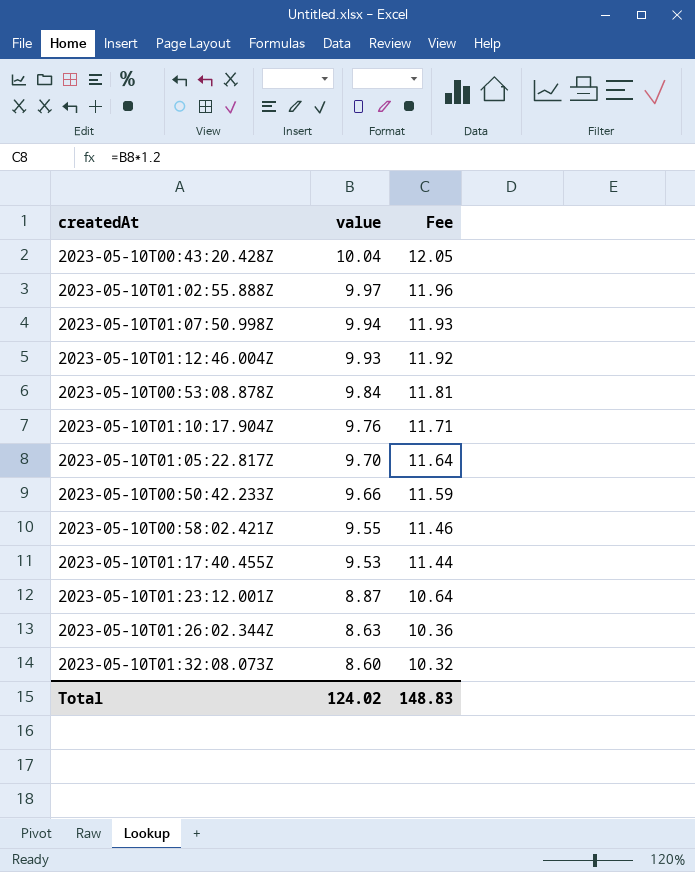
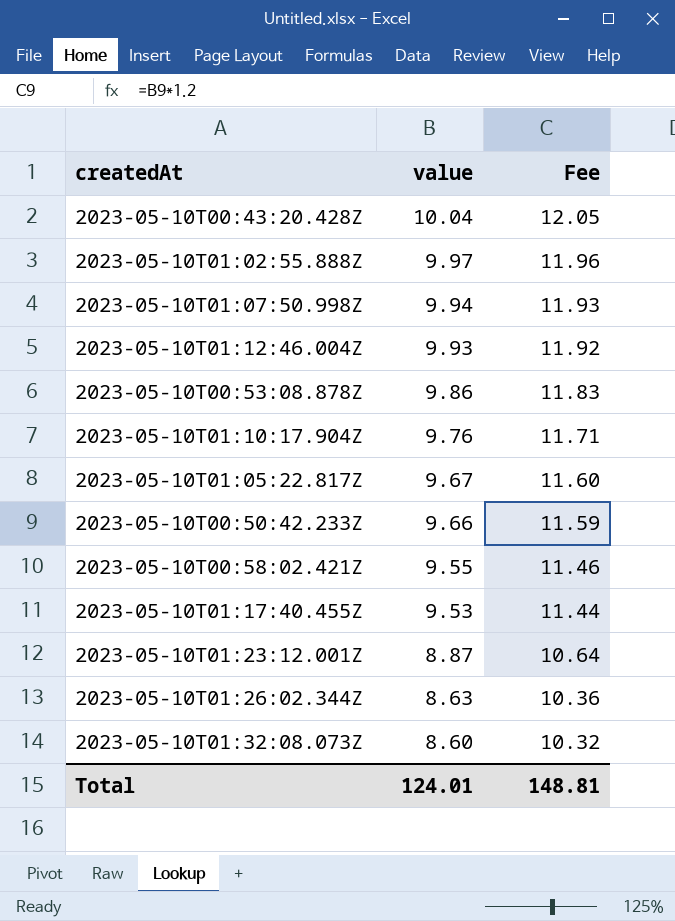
2023-05-10T00:53:08.878Z | value: 9.84 -> 9.86
2023-05-10T00:53:08.878Z | Fee: 11.81 -> 11.83
2023-05-10T01:05:22.817Z | value: 9.70 -> 9.67
2023-05-10T01:05:22.817Z | Fee: 11.64 -> 11.60
Total | value: 124.02 -> 124.01
Total | Fee: 148.83 -> 148.81

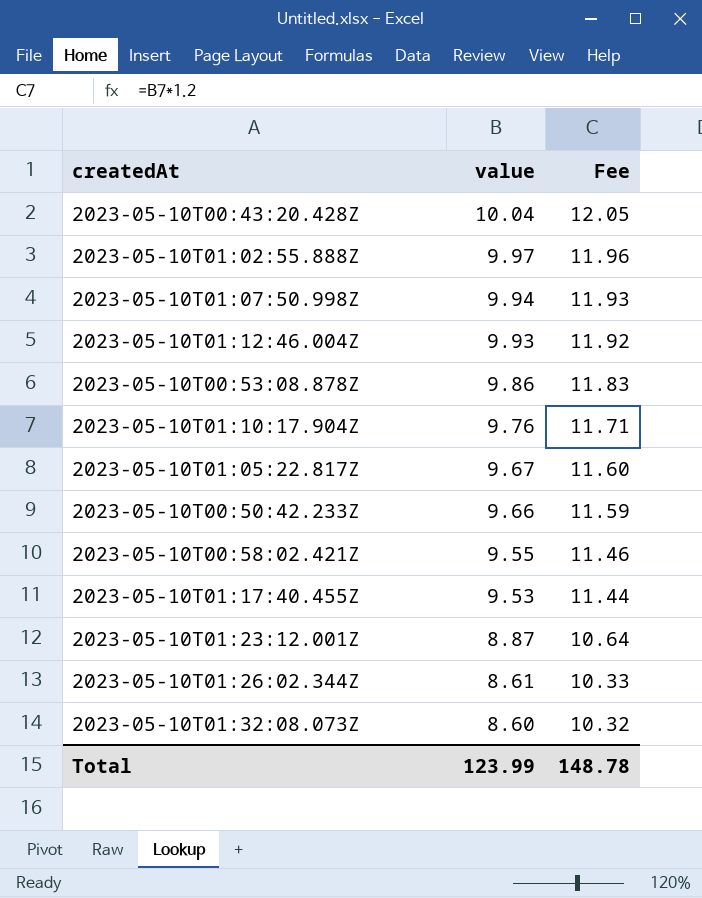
2023-05-10T01:26:02.344Z | value: 8.63 -> 8.61
2023-05-10T01:26:02.344Z | Fee: 10.36 -> 10.33
Total | value: 124.01 -> 123.99
Total | Fee: 148.81 -> 148.78

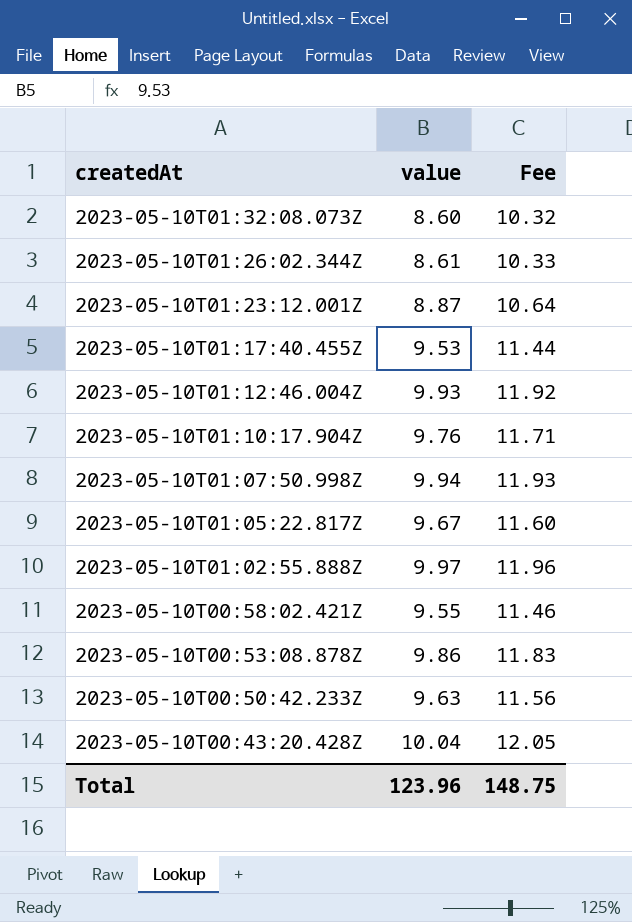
row order: value descending -> createdAt descending
2023-05-10T00:50:42.233Z | value: 9.66 -> 9.63
2023-05-10T00:50:42.233Z | Fee: 11.59 -> 11.56
Total | value: 123.99 -> 123.96
Total | Fee: 148.78 -> 148.75

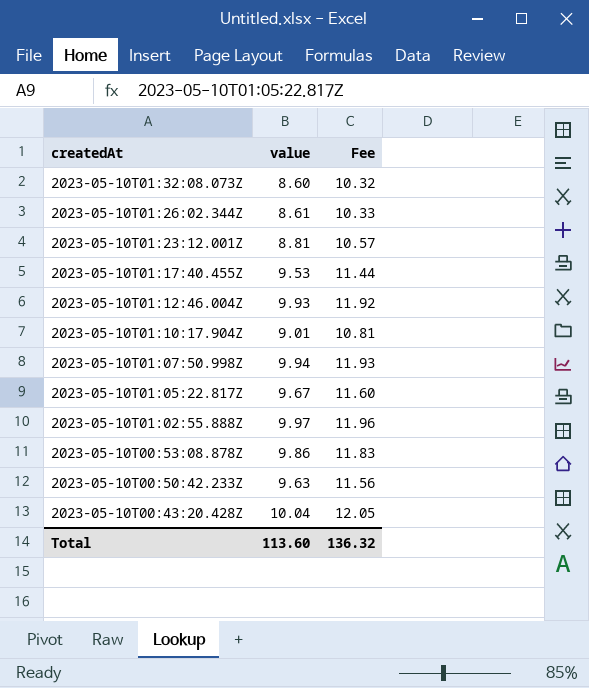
row 2023-05-10T00:58:02.421Z: 9.55 | 11.46 -> none
2023-05-10T01:23:12.001Z | value: 8.87 -> 8.81
2023-05-10T01:23:12.001Z | Fee: 10.64 -> 10.57
2023-05-10T01:10:17.904Z | value: 9.76 -> 9.01
2023-05-10T01:10:17.904Z | Fee: 11.71 -> 10.81
Total | value: 123.96 -> 113.60
Total | Fee: 148.75 -> 136.32

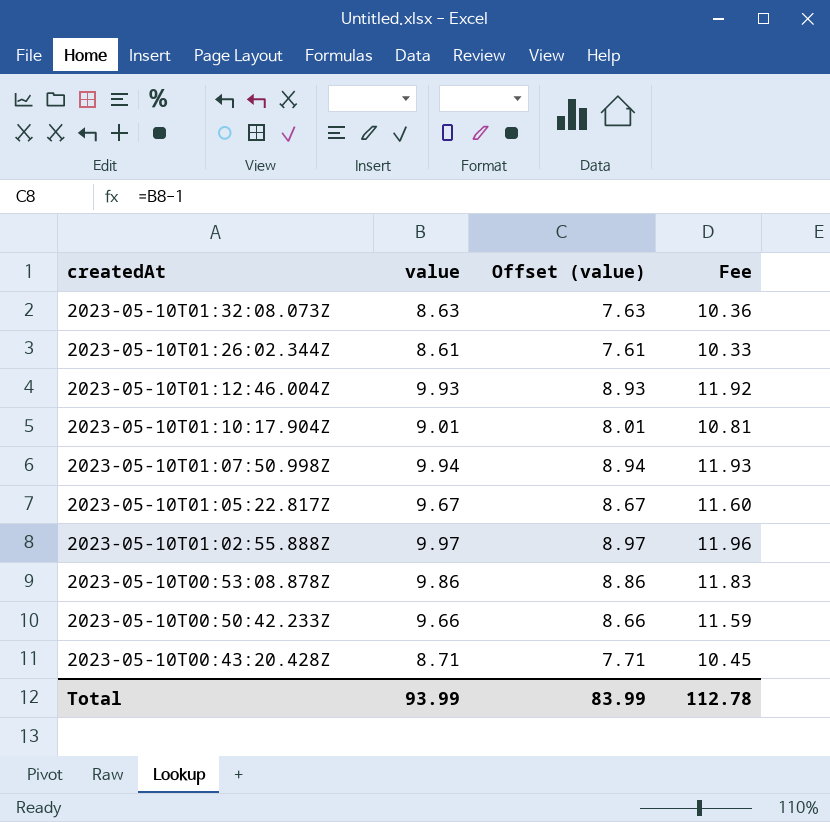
column Offset (value) | formula: none -> [value] - 1
row 2023-05-10T01:23:12.001Z: 8.81 | 10.57 -> none
row 2023-05-10T01:17:40.455Z: 9.53 | 11.44 -> none
2023-05-10T01:32:08.073Z | value: 8.60 -> 8.63
2023-05-10T01:32:08.073Z | Fee: 10.32 -> 10.36
2023-05-10T00:50:42.233Z | value: 9.63 -> 9.66
2023-05-10T00:50:42.233Z | Fee: 11.56 -> 11.59
2023-05-10T00:43:20.428Z | value: 10.04 -> 8.71
2023-05-10T00:43:20.428Z | Fee: 12.05 -> 10.45
Total | value: 113.60 -> 93.99
Total | Fee: 136.32 -> 112.78

